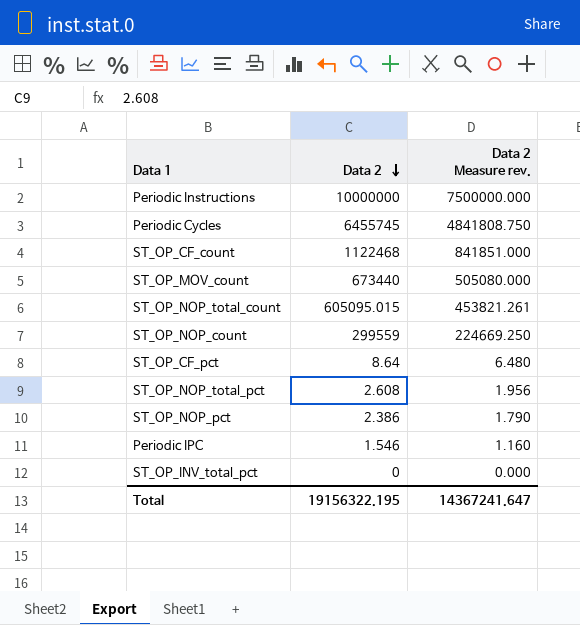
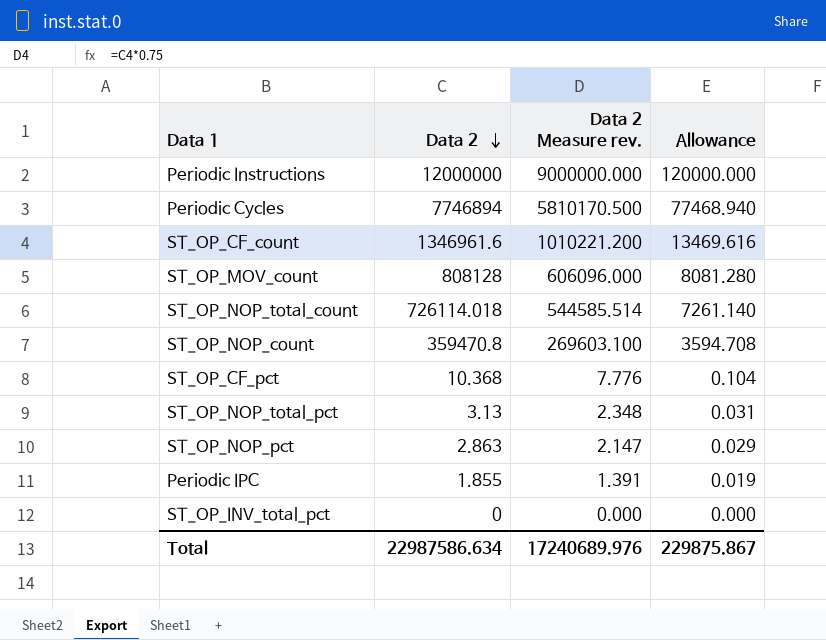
column Allowance | formula: none -> [Data 2] * 0.01
Periodic Instructions | Data 2: 10000000 -> 12000000
Periodic Instructions | Data 2 Measure rev.: 7500000.000 -> 9000000.000
Periodic Cycles | Data 2: 6455745 -> 7746894
Periodic Cycles | Data 2 Measure rev.: 4841808.750 -> 5810170.500
ST_OP_CF_count | Data 2: 1122468 -> 1346961.6
ST_OP_CF_count | Data 2 Measure rev.: 841851.000 -> 1010221.200
ST_OP_MOV_count | Data 2: 673440 -> 808128
ST_OP_MOV_count | Data 2 Measure rev.: 505080.000 -> 606096.000
ST_OP_NOP_total_count | Data 2: 605095.015 -> 726114.018
ST_OP_NOP_total_count | Data 2 Measure rev.: 453821.261 -> 544585.514
ST_OP_NOP_count | Data 2: 299559 -> 359470.8
ST_OP_NOP_count | Data 2 Measure rev.: 224669.250 -> 269603.100
ST_OP_CF_pct | Data 2: 8.64 -> 10.368
ST_OP_CF_pct | Data 2 Measure rev.: 6.480 -> 7.776
ST_OP_NOP_total_pct | Data 2: 2.608 -> 3.13
ST_OP_NOP_total_pct | Data 2 Measure rev.: 1.956 -> 2.348
ST_OP_NOP_pct | Data 2: 2.386 -> 2.863
ST_OP_NOP_pct | Data 2 Measure rev.: 1.790 -> 2.147
Periodic IPC | Data 2: 1.546 -> 1.855
Periodic IPC | Data 2 Measure rev.: 1.160 -> 1.391
Total | Data 2: 19156322.195 -> 22987586.634
Total | Data 2 Measure rev.: 14367241.647 -> 17240689.976

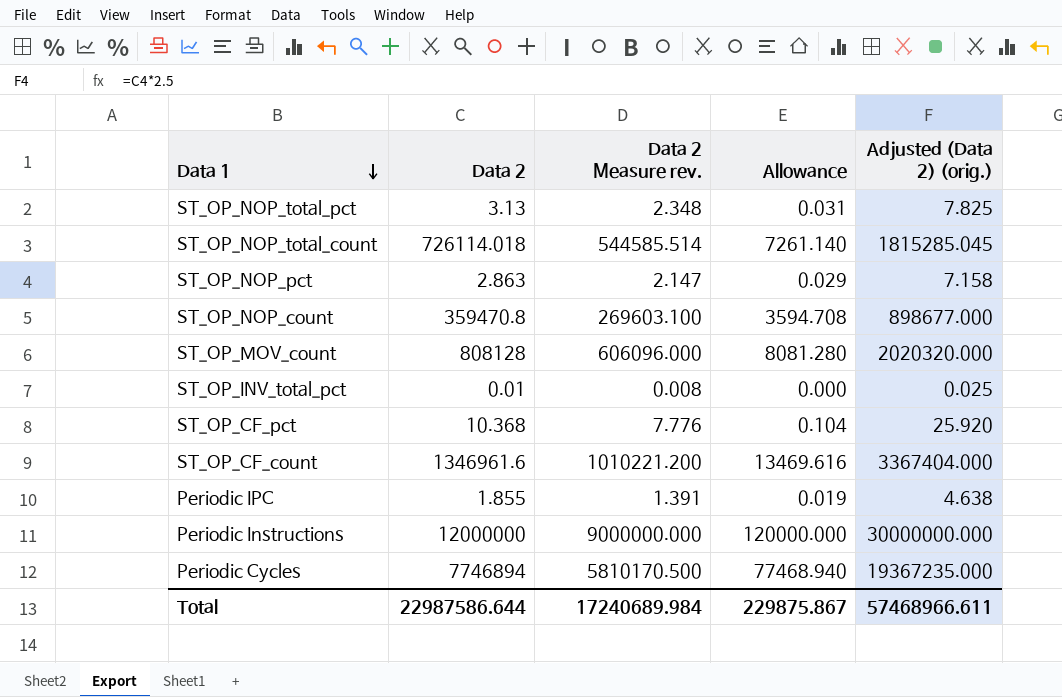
row order: Data 2 descending -> Data 1 descending
column Adjusted (Data 2) (orig.) | formula: none -> [Data 2] * 2.5
ST_OP_INV_total_pct | Data 2: 0 -> 0.01
ST_OP_INV_total_pct | Data 2 Measure rev.: 0.000 -> 0.008
Total | Data 2: 22987586.634 -> 22987586.644
Total | Data 2 Measure rev.: 17240689.976 -> 17240689.984

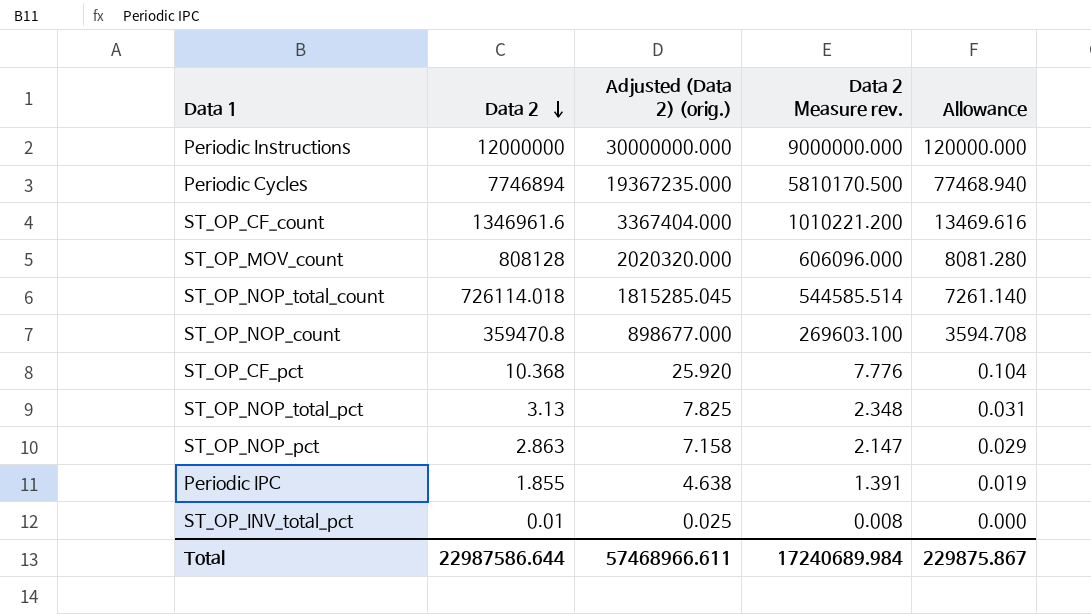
row order: Data 1 descending -> Data 2 descending
column Adjusted (Data 2) (orig.) | position: 5 -> 3

